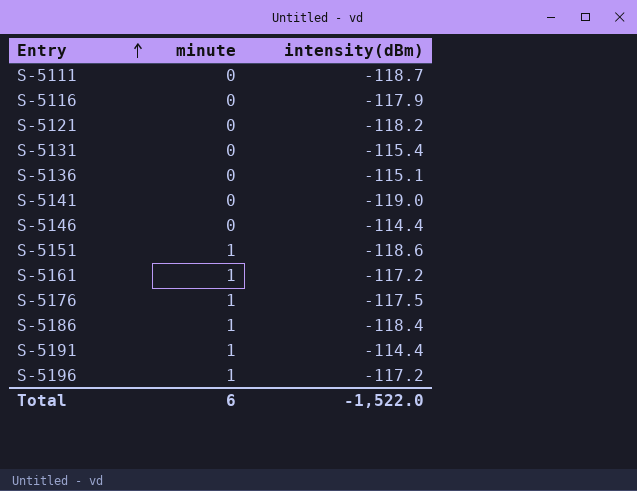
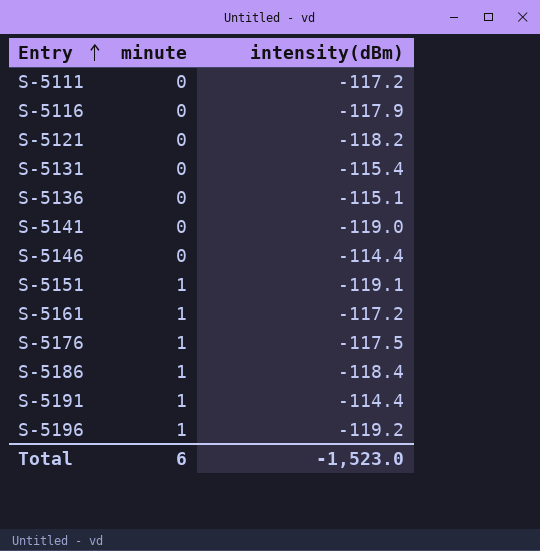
S-5111 | intensity(dBm): -118.7 -> -117.2
S-5151 | intensity(dBm): -118.6 -> -119.1
S-5196 | intensity(dBm): -117.2 -> -119.2
Total | intensity(dBm): -1,522.0 -> -1,523.0

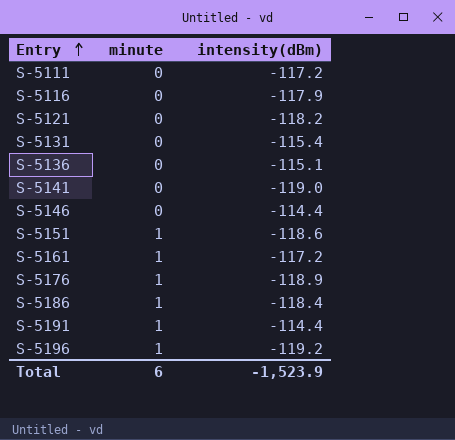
S-5151 | intensity(dBm): -119.1 -> -118.6
S-5176 | intensity(dBm): -117.5 -> -118.9
Total | intensity(dBm): -1,523.0 -> -1,523.9

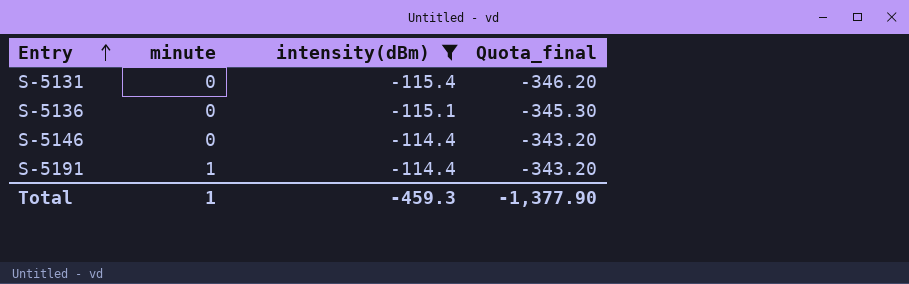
filter: none -> intensity(dBm) >= -115.4
column Quota_final | formula: none -> [intensity(dBm)] * 3
Total | minute: 6 -> 1
Total | intensity(dBm): -1,523.9 -> -459.3

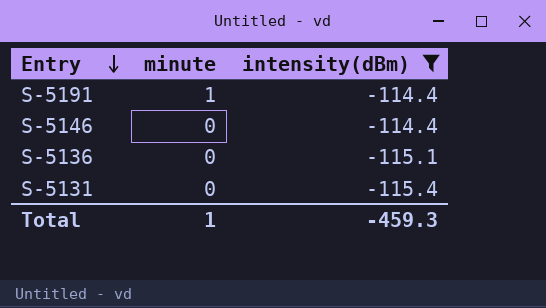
row order: Entry ascending -> Entry descending
column Quota_final | formula: [intensity(dBm)] * 3 -> none

